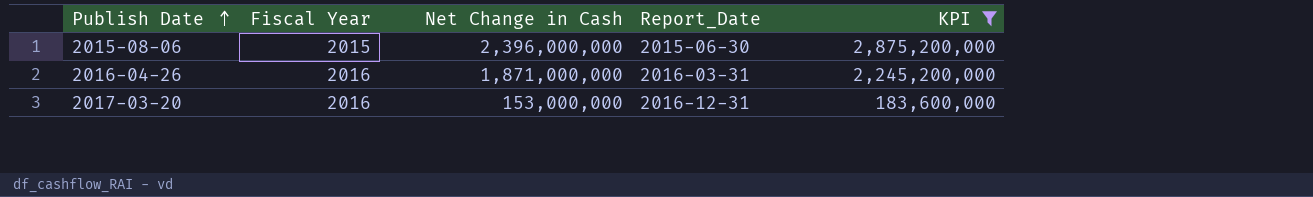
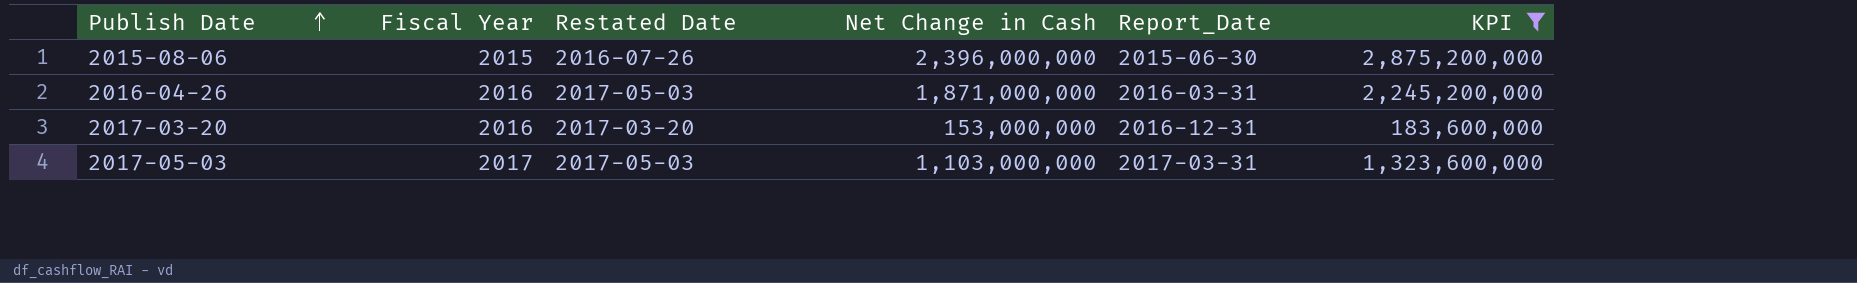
column Restated Date | position: none -> 3
row 2017-05-03: none -> 2017 | 2017-05-03 | 1,103,000,000 | 2017-03-31 | 1,323,600,000

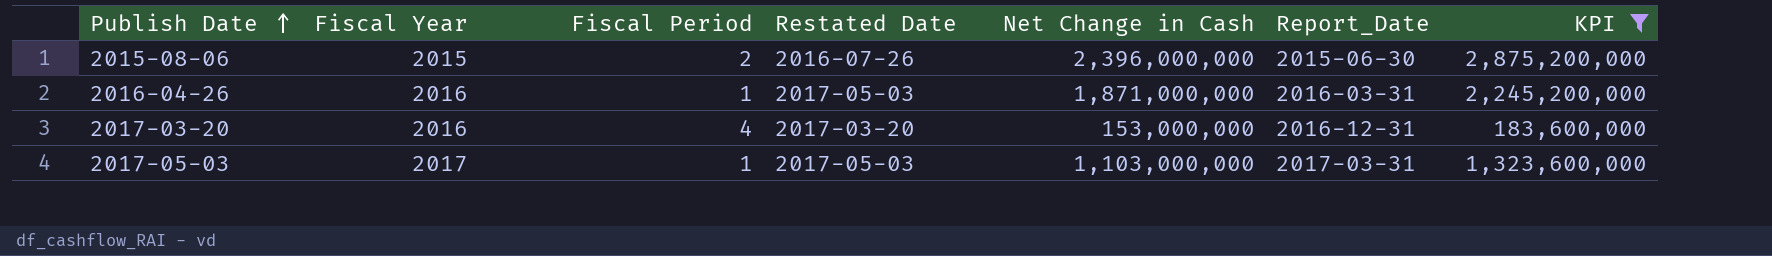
column Fiscal Period | position: none -> 3

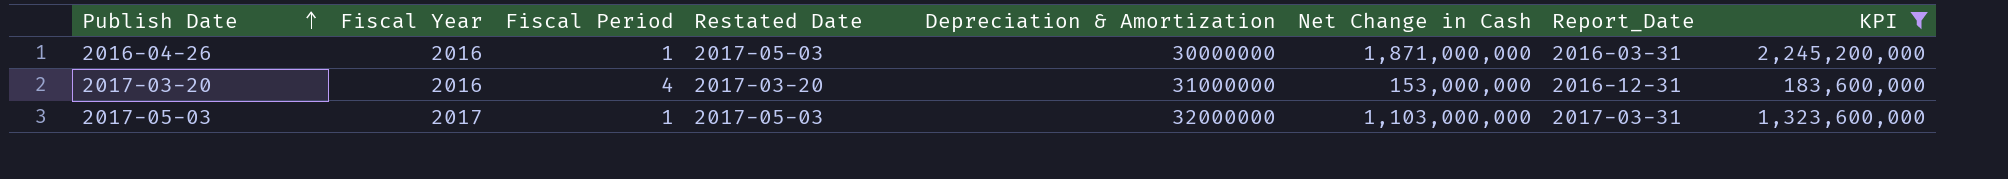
column Depreciation & Amortization | position: none -> 5
row 2015-08-06: 2015 | 2 | 2016-07-26 | 2,396,000,000 | 2015-06-30 | 2,875,200,000 -> none

